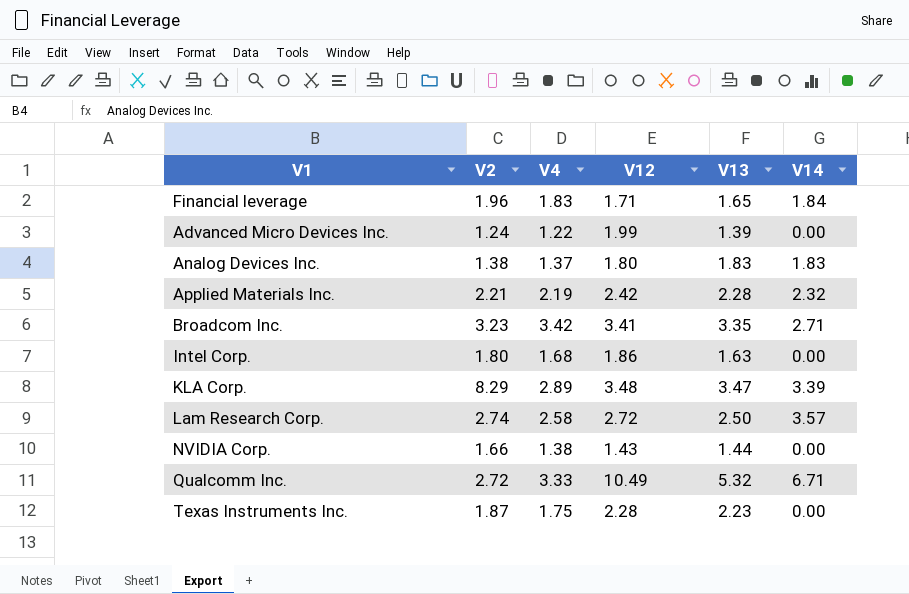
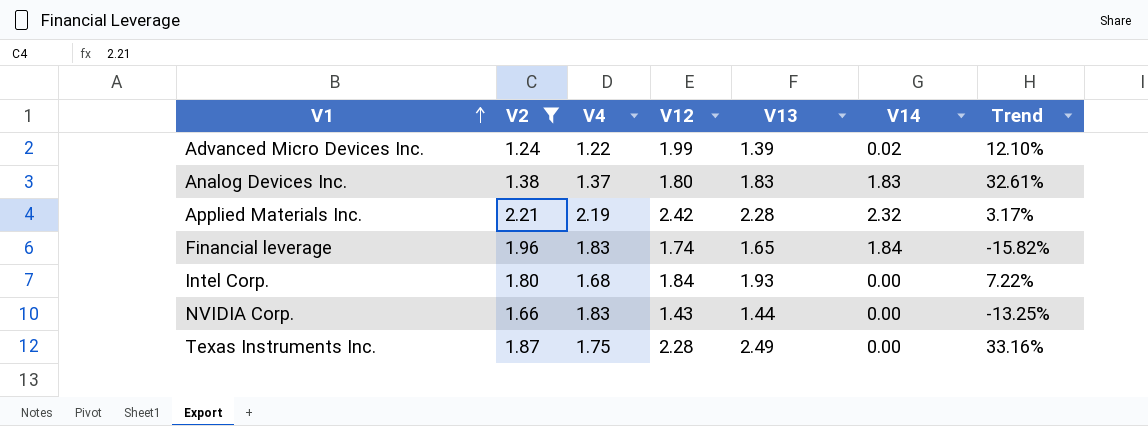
filter: none -> V2 <= 2.21
row order: none -> V1 ascending
column Trend | formula: none -> ([V13] - [V2]) / [V2]
Advanced Micro Devices Inc. | V14: 0.00 -> 0.02
Financial leverage | V12: 1.71 -> 1.74
Intel Corp. | V12: 1.86 -> 1.84
Intel Corp. | V13: 1.63 -> 1.93
NVIDIA Corp. | V4: 1.38 -> 1.83
Texas Instruments Inc. | V13: 2.23 -> 2.49

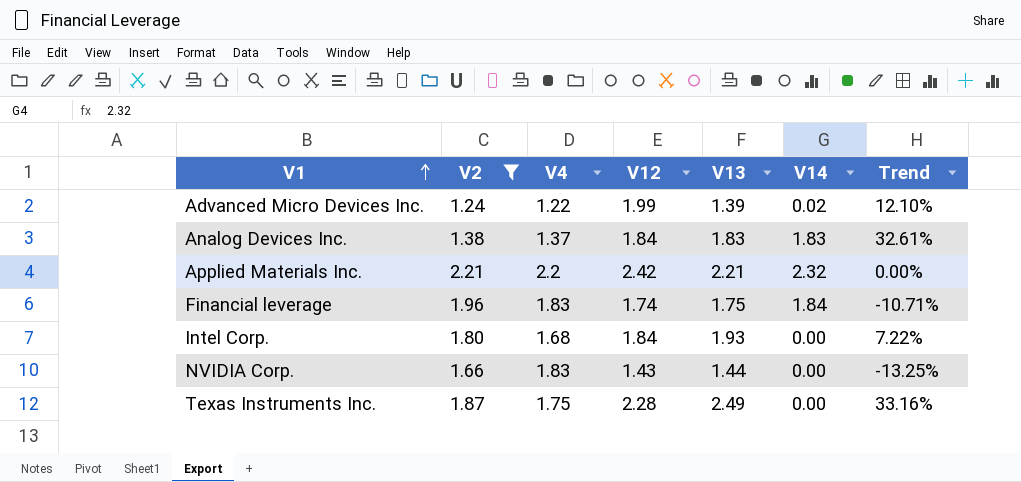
Analog Devices Inc. | V12: 1.80 -> 1.84
Applied Materials Inc. | V4: 2.19 -> 2.2
Applied Materials Inc. | V13: 2.28 -> 2.21
Applied Materials Inc. | Trend: 3.17% -> 0.00%
Financial leverage | V13: 1.65 -> 1.75
Financial leverage | Trend: -15.82% -> -10.71%

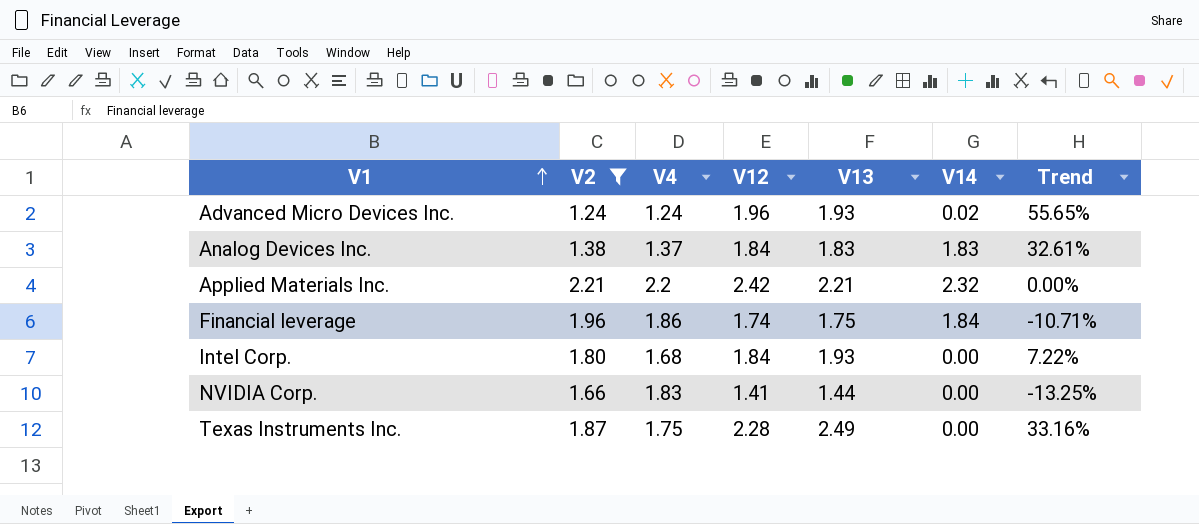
Advanced Micro Devices Inc. | V4: 1.22 -> 1.24
Advanced Micro Devices Inc. | V12: 1.99 -> 1.96
Advanced Micro Devices Inc. | V13: 1.39 -> 1.93
Advanced Micro Devices Inc. | Trend: 12.10% -> 55.65%
Financial leverage | V4: 1.83 -> 1.86
NVIDIA Corp. | V12: 1.43 -> 1.41

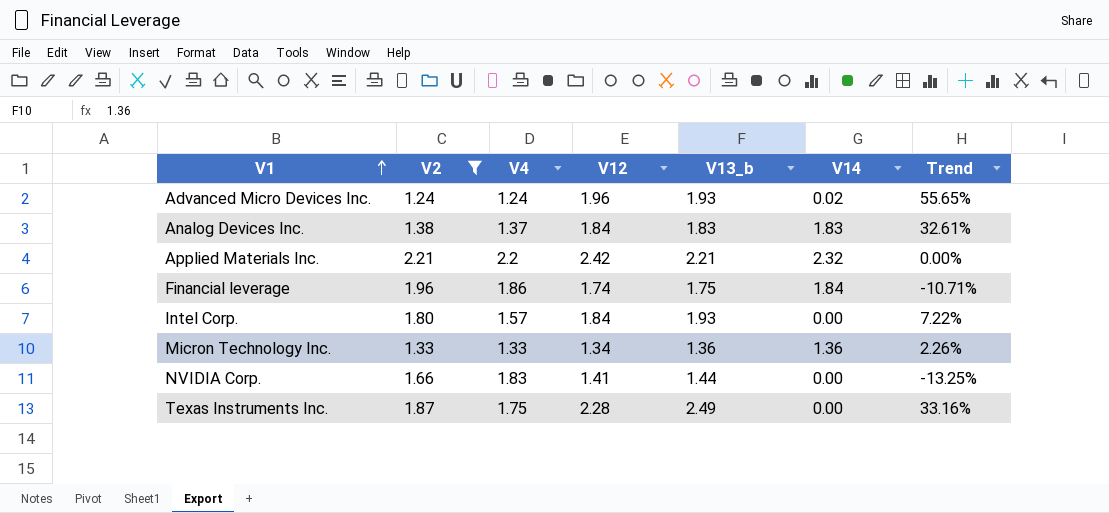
column name: V13 -> V13_b
Intel Corp. | V4: 1.68 -> 1.57
row Micron Technology Inc.: none -> 1.33 | 1.33 | 1.34 | 1.36 | 1.36 | 2.26%

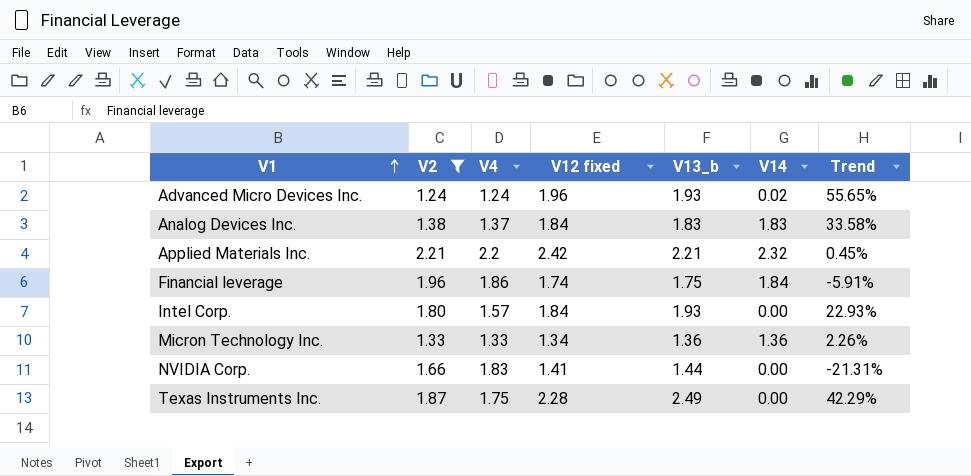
column name: V12 -> V12 fixed
column Trend | formula: ([V13_b] - [V2]) / [V2] -> ([V13_b] - [V4]) / [V4]

